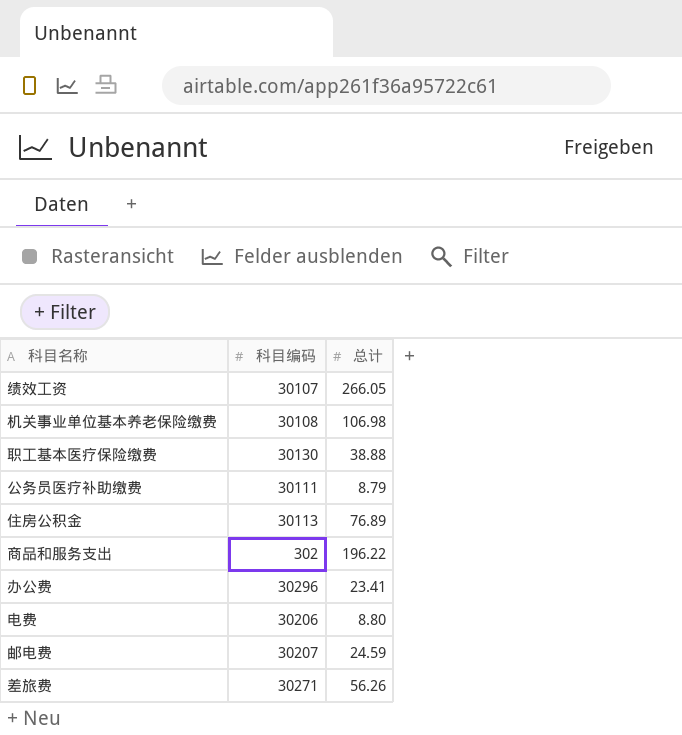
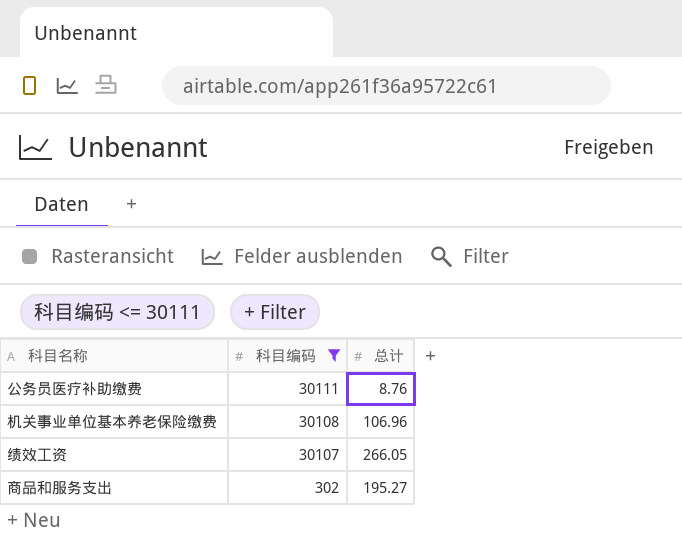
filter: none -> 科目编码 <= 30111
row order: none -> 科目编码 descending
公务员医疗补助缴费 | 总计: 8.79 -> 8.76
机关事业单位基本养老保险缴费 | 总计: 106.98 -> 106.96
商品和服务支出 | 总计: 196.22 -> 195.27

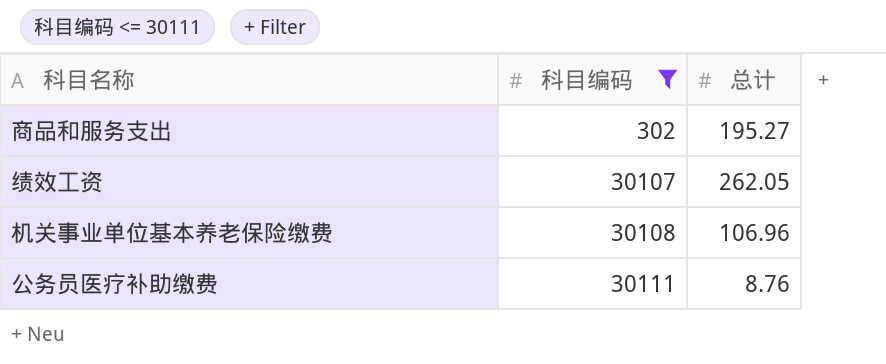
row order: 科目编码 descending -> 科目编码 ascending
绩效工资 | 总计: 266.05 -> 262.05

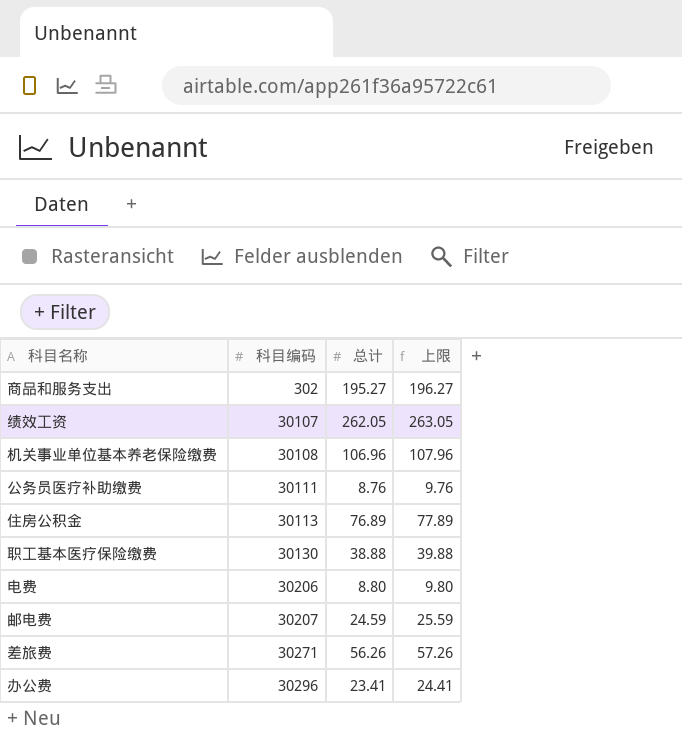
filter: 科目编码 <= 30111 -> none
column 上限 | formula: none -> [总计] + 1

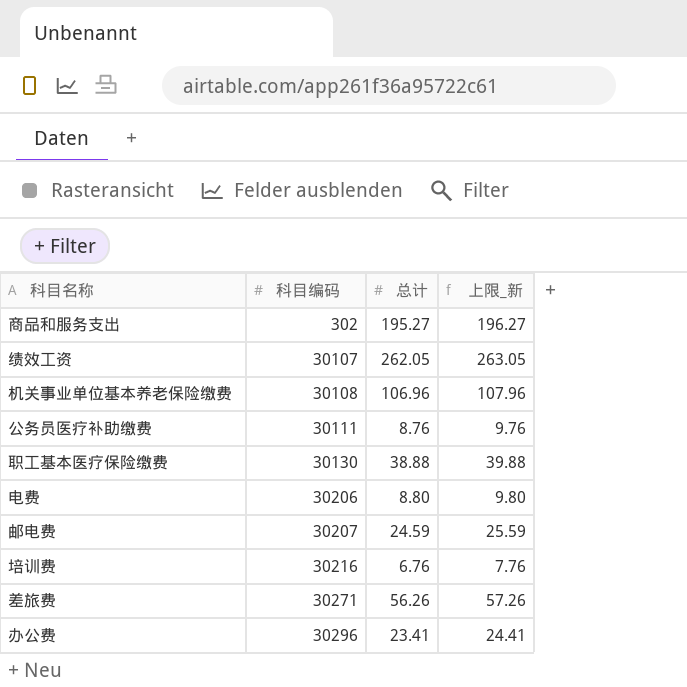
column name: 上限 -> 上限_新
row 住房公积金: 30113 | 76.89 | 77.89 -> none
row 培训费: none -> 30216 | 6.76 | 7.76

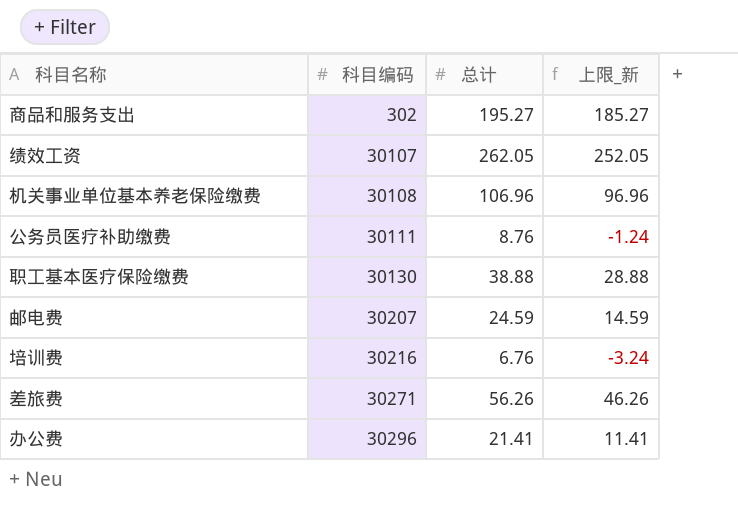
column 上限_新 | formula: [总计] + 1 -> [总计] - 10
row 电费: 30206 | 8.80 | 9.80 -> none
办公费 | 总计: 23.41 -> 21.41

